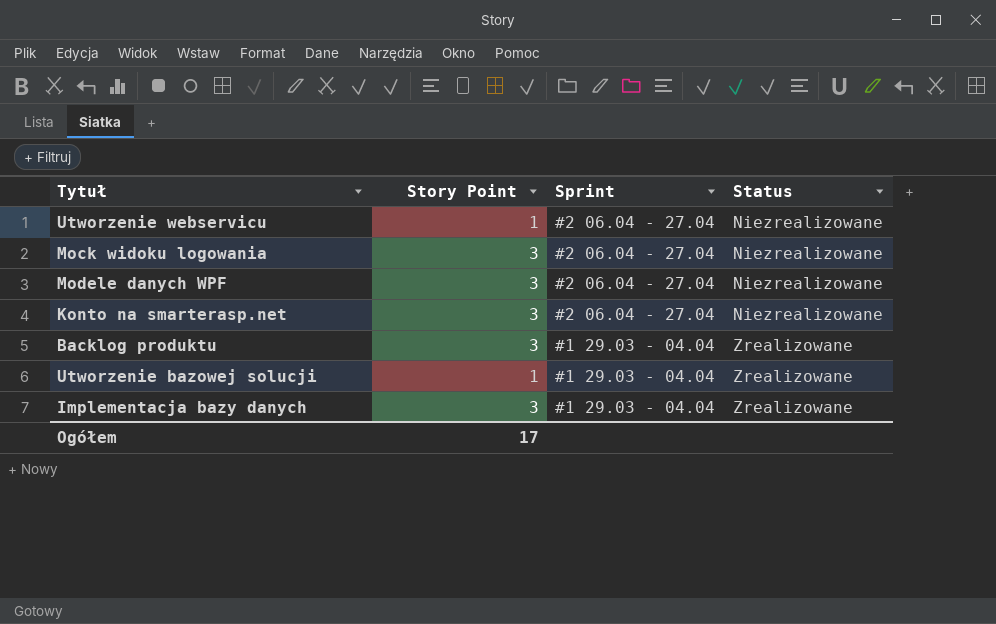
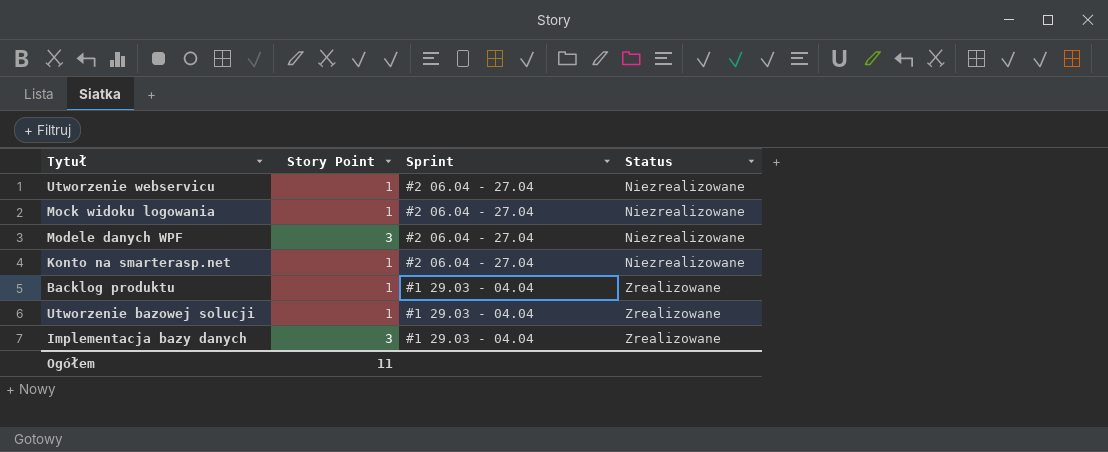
Mock widoku logowania | Story Point: 3 -> 1
Konto na smarterasp.net | Story Point: 3 -> 1
Backlog produktu | Story Point: 3 -> 1
Ogółem | Story Point: 17 -> 11

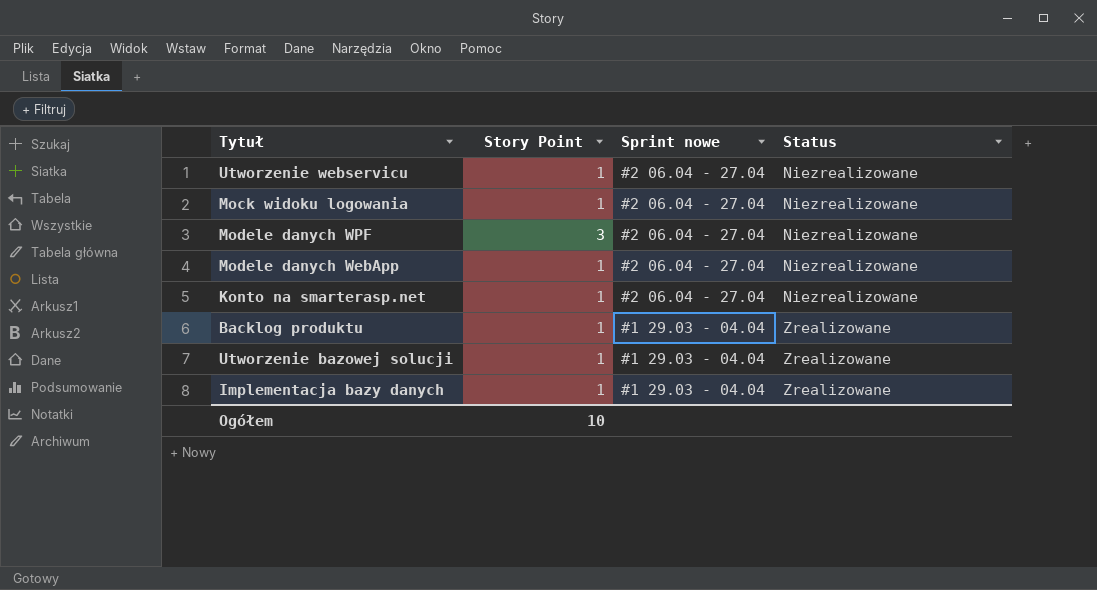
column name: Sprint -> Sprint nowe
row Modele danych WebApp: none -> 1 | #2 06.04 - 27.04 | Niezrealizowane
Implementacja bazy danych | Story Point: 3 -> 1
Ogółem | Story Point: 11 -> 10

